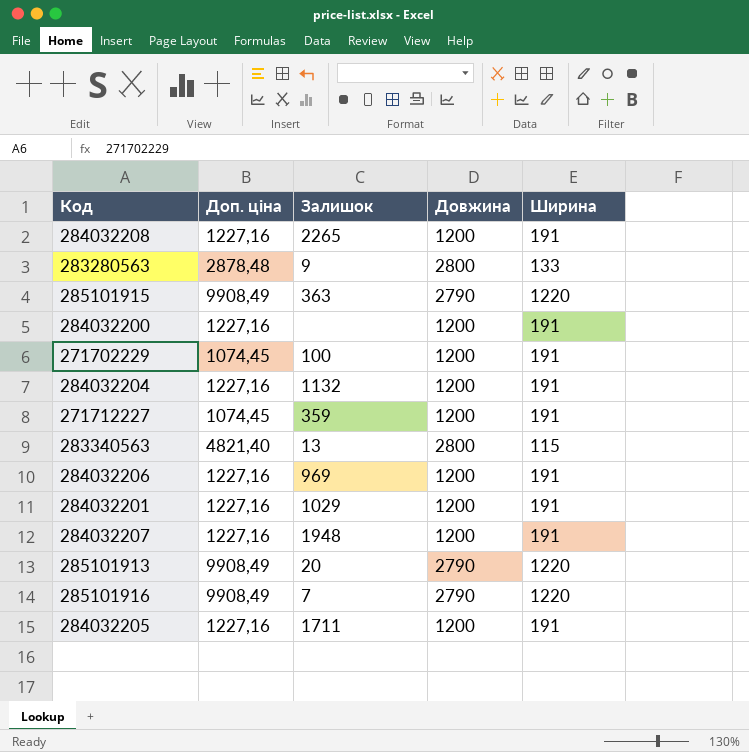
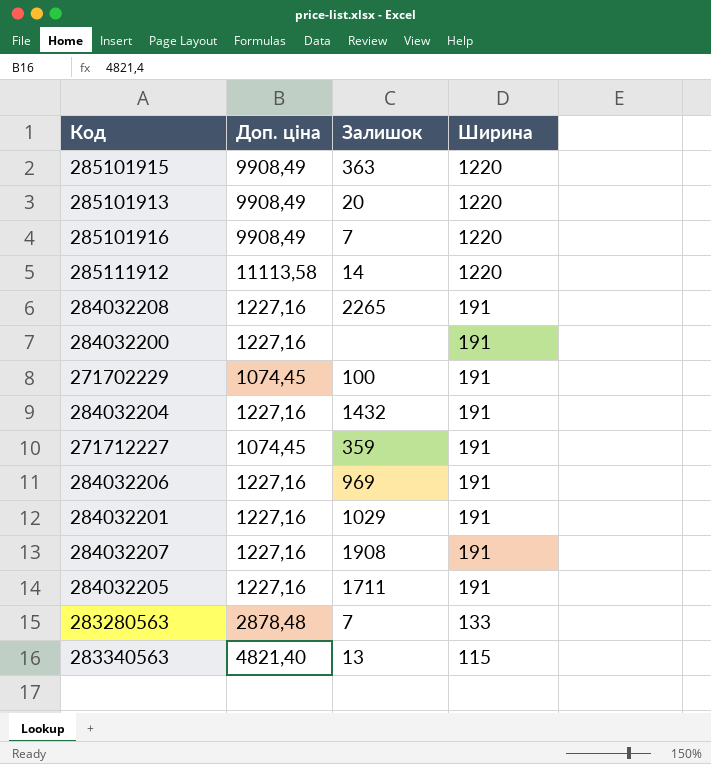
row order: none -> Ширина descending
column Довжина | position: 4 -> none
row 285111912: none -> 11113,58 | 14 | 1220
284032204 | Залишок: 1132 -> 1432
284032207 | Залишок: 1948 -> 1908
283280563 | Залишок: 9 -> 7

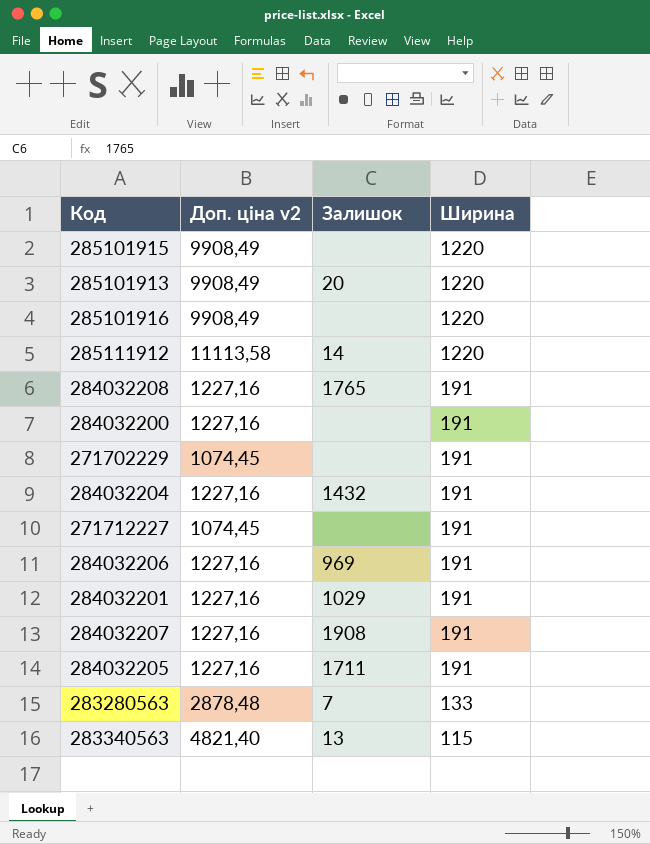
column name: Доп. ціна -> Доп. ціна v2
285101915 | Залишок: 363 -> none
285101916 | Залишок: 7 -> none
284032208 | Залишок: 2265 -> 1765
271702229 | Залишок: 100 -> none
271712227 | Залишок: 359 -> none

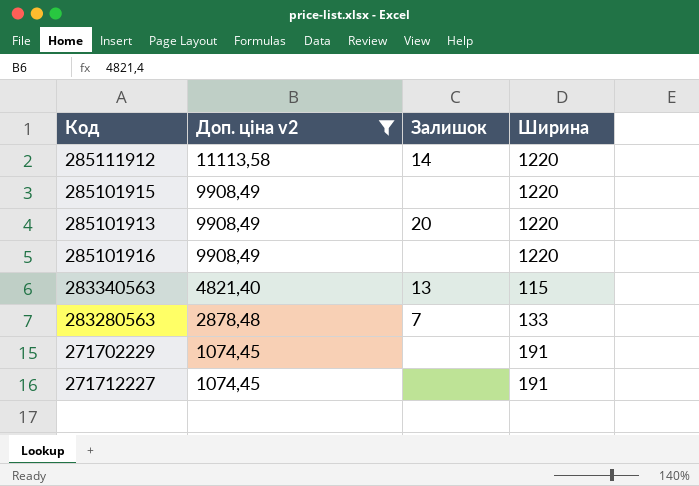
filter: none -> Доп. ціна v2 != 1227,16
row order: Ширина descending -> Доп. ціна v2 descending

